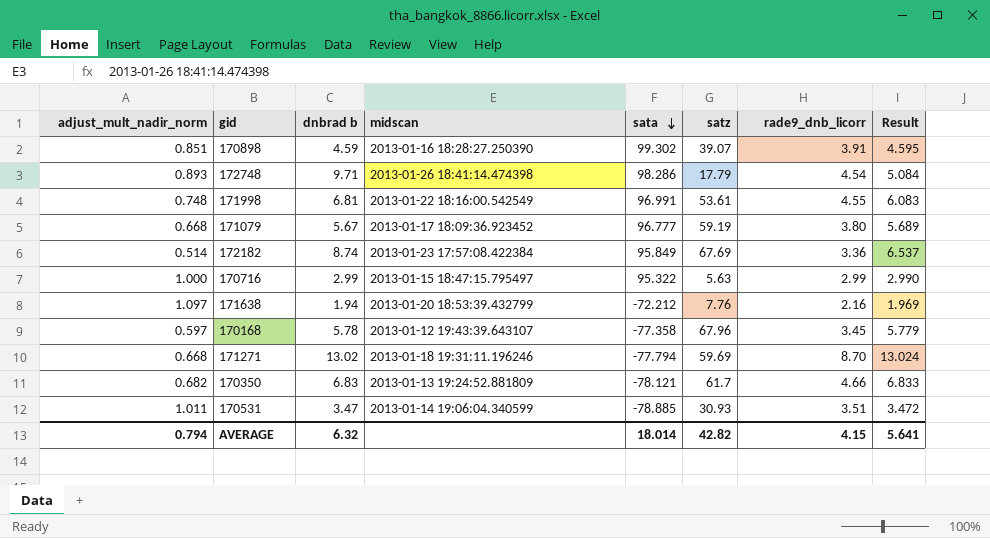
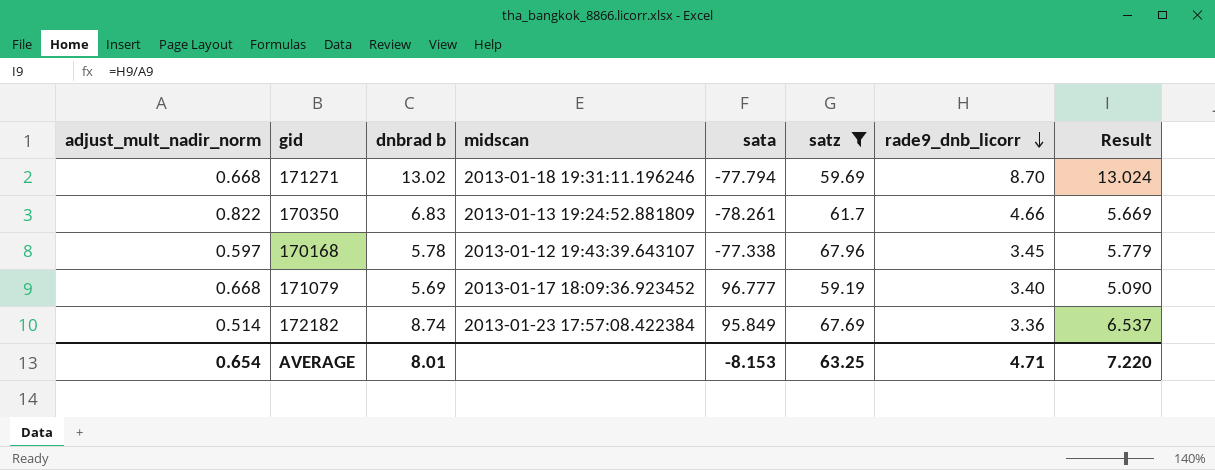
filter: none -> satz >= 59.19
row order: sata descending -> rade9_dnb_licorr descending
170350 | adjust_mult_nadir_norm: 0.682 -> 0.822
170350 | sata: -78.121 -> -78.261
170350 | Result: 6.833 -> 5.669
170168 | sata: -77.358 -> -77.338
171079 | dnbrad b: 5.67 -> 5.69
171079 | rade9_dnb_licorr: 3.80 -> 3.40
171079 | Result: 5.689 -> 5.090
AVERAGE | adjust_mult_nadir_norm: 0.794 -> 0.654
AVERAGE | dnbrad b: 6.32 -> 8.01
AVERAGE | sata: 18.014 -> -8.153
AVERAGE | satz: 42.82 -> 63.25
AVERAGE | rade9_dnb_licorr: 4.15 -> 4.71
AVERAGE | Result: 5.641 -> 7.220

